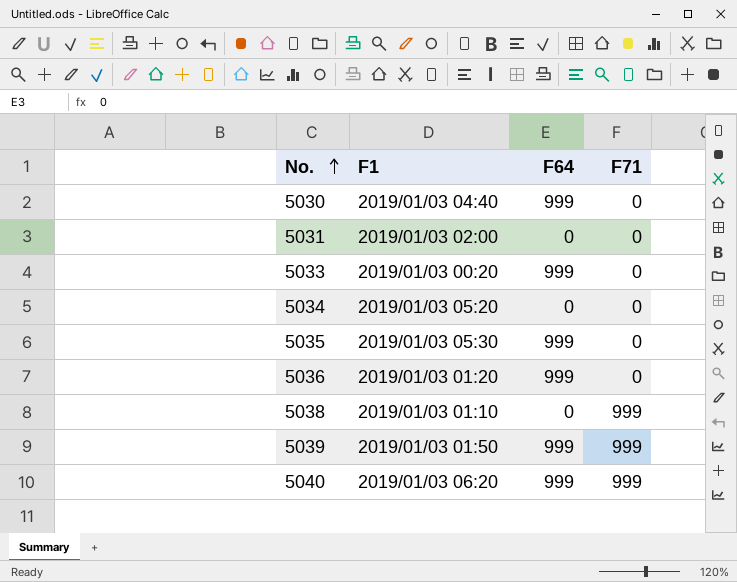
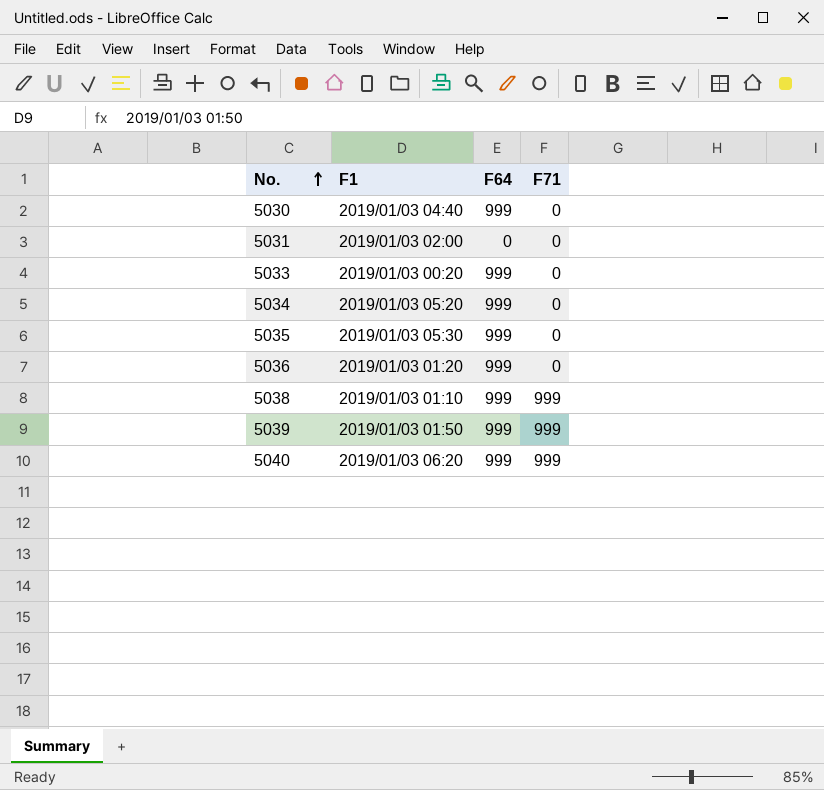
5034 | F64: 0 -> 999
5038 | F64: 0 -> 999

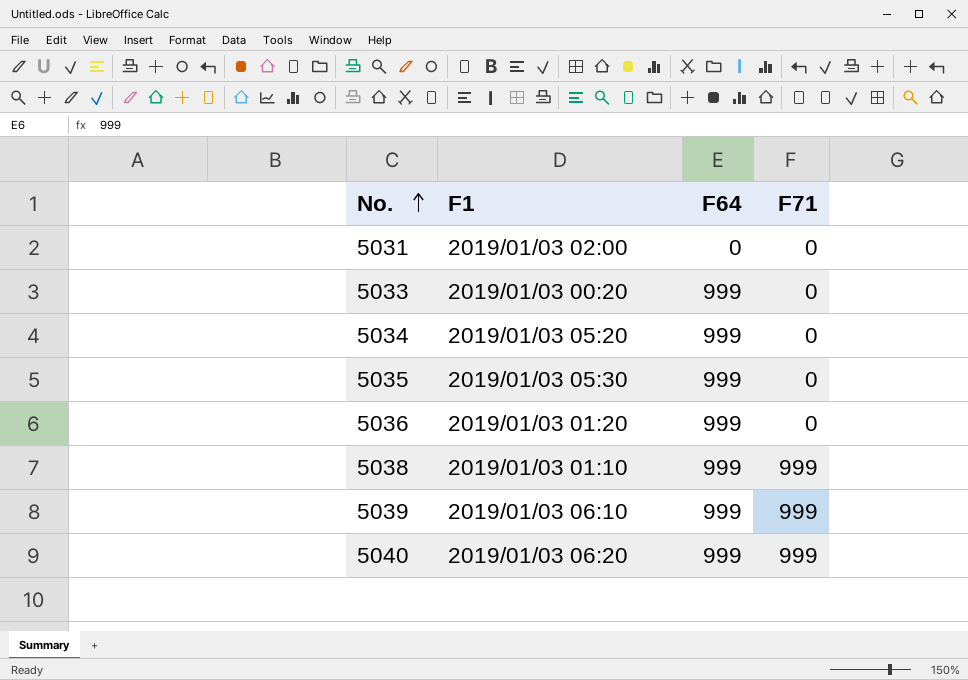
row 5030: 2019/01/03 04:40 | 999 | 0 -> none
5039 | F1: 2019/01/03 01:50 -> 2019/01/03 06:10

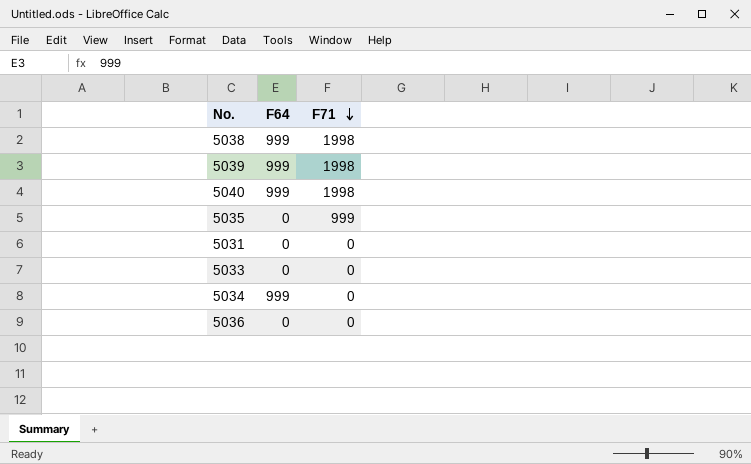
row order: No. ascending -> F71 descending
column F1 | position: 2 -> none
5038 | F71: 999 -> 1998
5039 | F71: 999 -> 1998
5040 | F71: 999 -> 1998
5035 | F64: 999 -> 0
5035 | F71: 0 -> 999
5033 | F64: 999 -> 0
5036 | F64: 999 -> 0

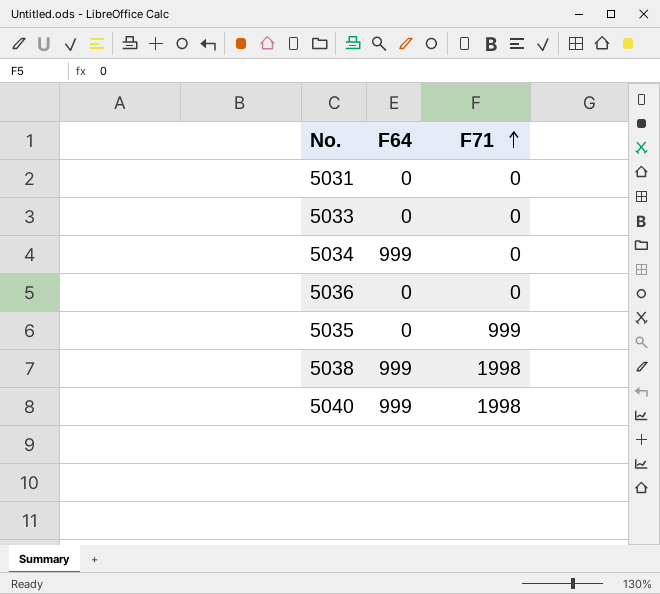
row order: F71 descending -> F71 ascending
row 5039: 999 | 1998 -> none

